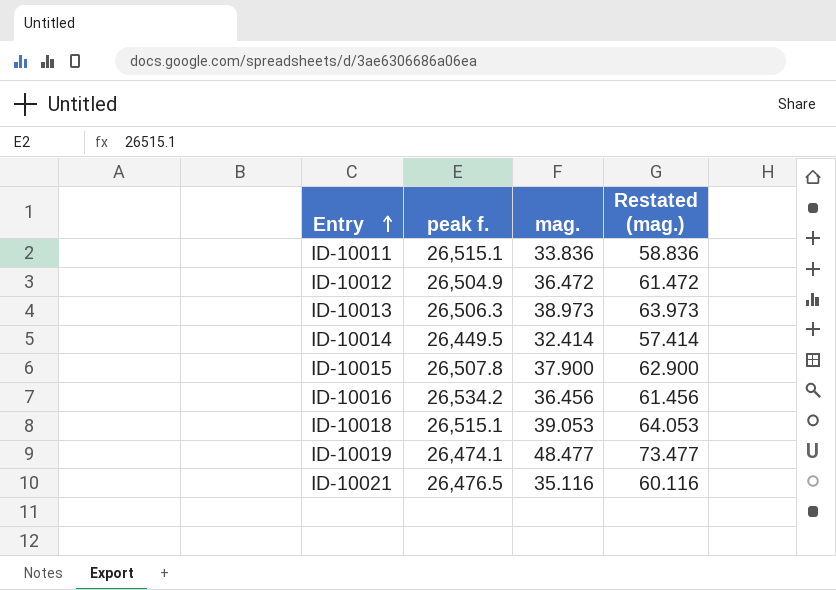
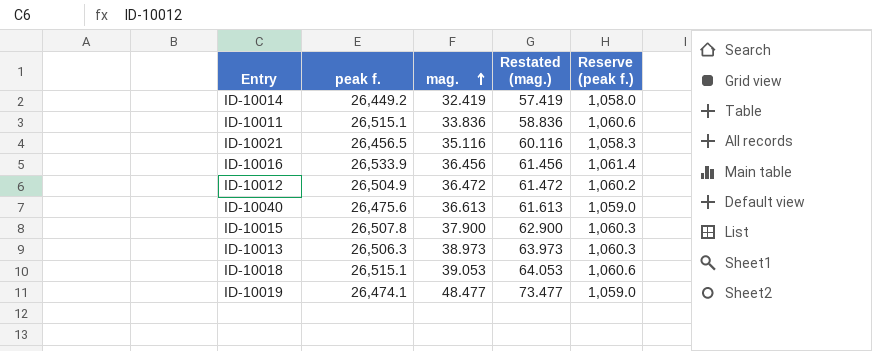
row order: Entry ascending -> mag. ascending
column Reserve (peak f.) | formula: none -> [peak f.] * 0.04
ID-10014 | peak f.: 26,449.5 -> 26,449.2
ID-10014 | mag.: 32.414 -> 32.419
ID-10014 | Restated (mag.): 57.414 -> 57.419
ID-10021 | peak f.: 26,476.5 -> 26,456.5
ID-10016 | peak f.: 26,534.2 -> 26,533.9
row ID-10040: none -> 26,475.6 | 36.613 | 61.613 | 1,059.0

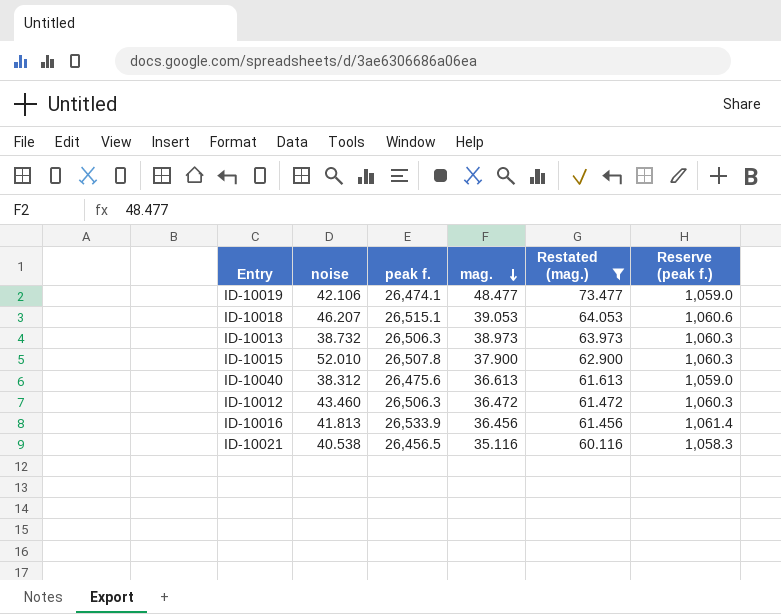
filter: none -> Restated (mag.) >= 60.116
row order: mag. ascending -> mag. descending
column noise | position: none -> 2
ID-10012 | peak f.: 26,504.9 -> 26,506.3
ID-10012 | Reserve (peak f.): 1,060.2 -> 1,060.3

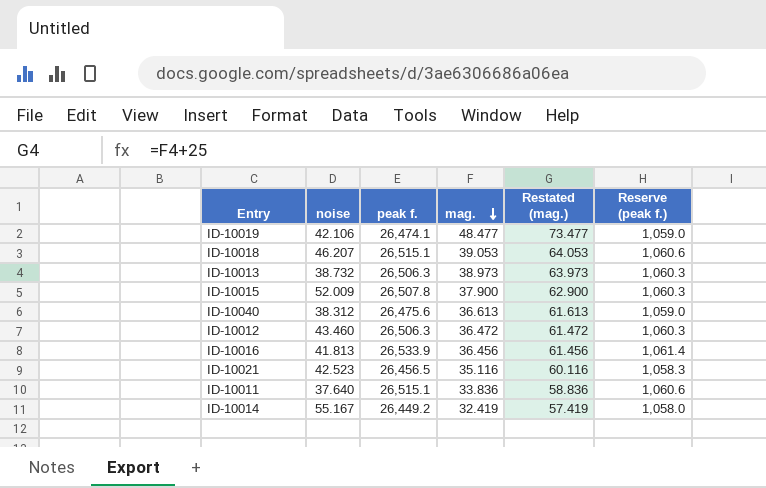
filter: Restated (mag.) >= 60.116 -> none
ID-10015 | noise: 52.010 -> 52.009
ID-10021 | noise: 40.538 -> 42.523

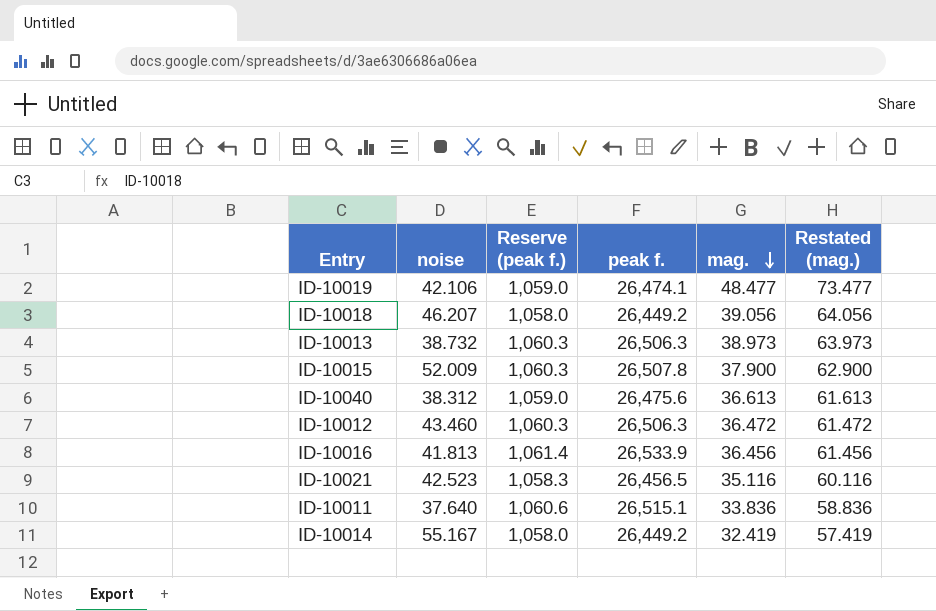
column Reserve (peak f.) | position: 6 -> 3
ID-10018 | Reserve (peak f.): 1,060.6 -> 1,058.0
ID-10018 | peak f.: 26,515.1 -> 26,449.2
ID-10018 | mag.: 39.053 -> 39.056
ID-10018 | Restated (mag.): 64.053 -> 64.056

